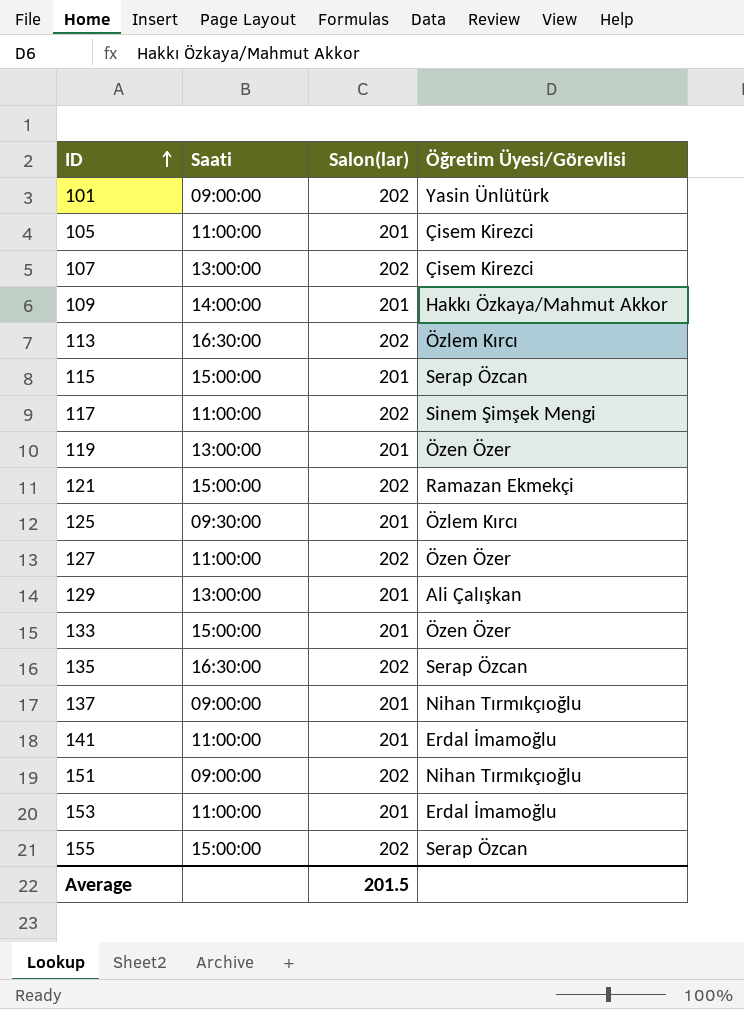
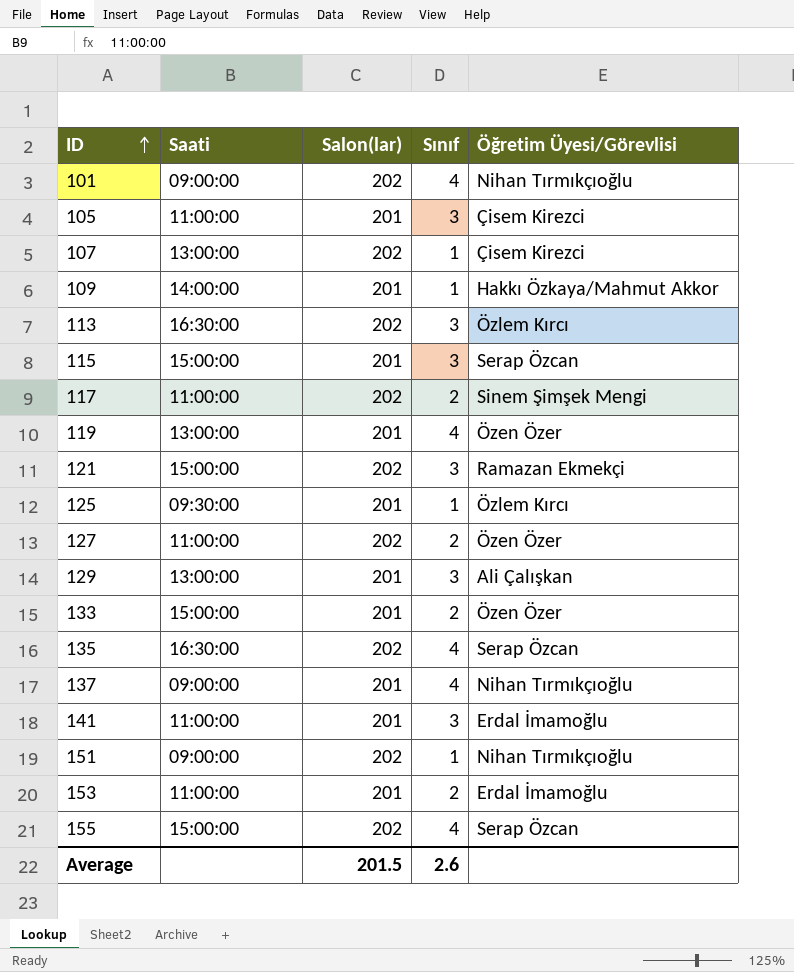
column Sınıf | position: none -> 4
101 | Öğretim Üyesi/Görevlisi: Yasin Ünlütürk -> Nihan Tırmıkçıoğlu

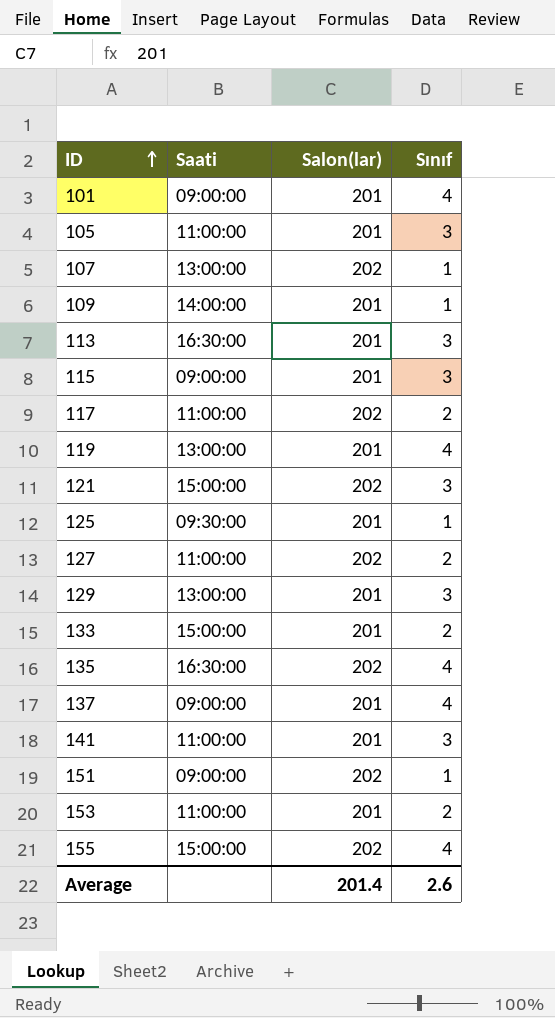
column Öğretim Üyesi/Görevlisi | position: 5 -> none
101 | Salon(lar): 202 -> 201
113 | Salon(lar): 202 -> 201
115 | Saati: 15:00:00 -> 09:00:00
Average | Salon(lar): 201.5 -> 201.4

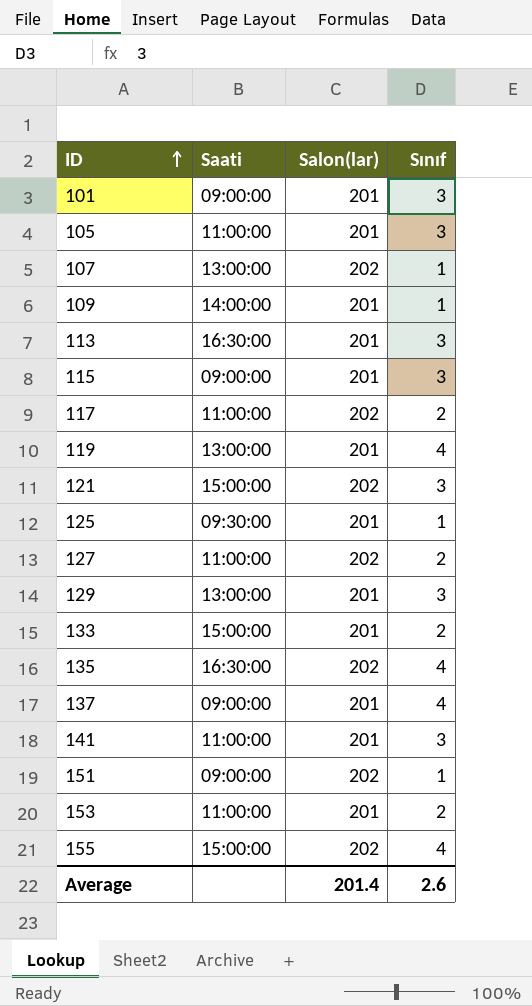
101 | Sınıf: 4 -> 3

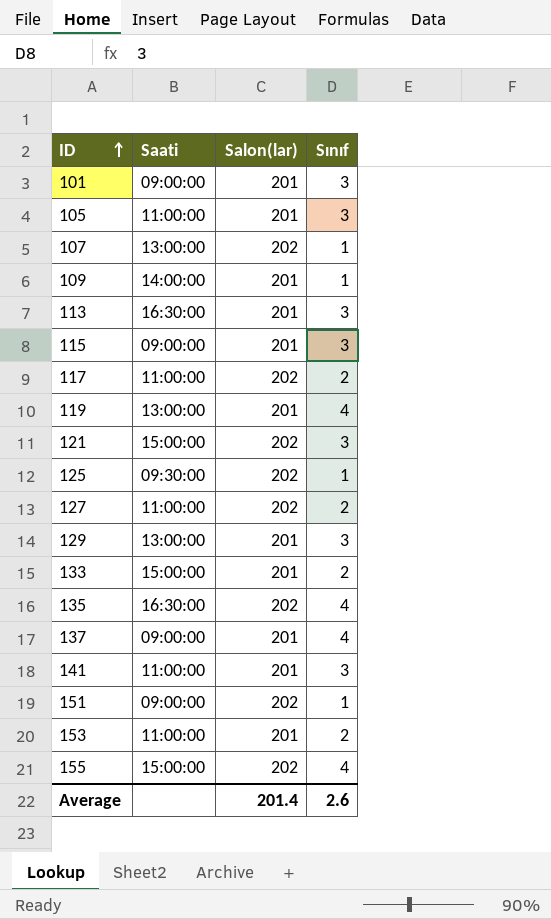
125 | Salon(lar): 201 -> 202

